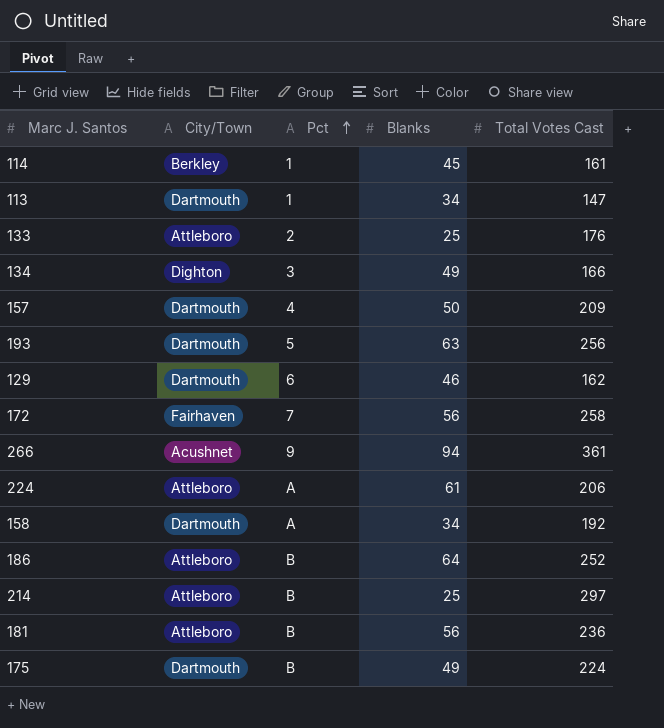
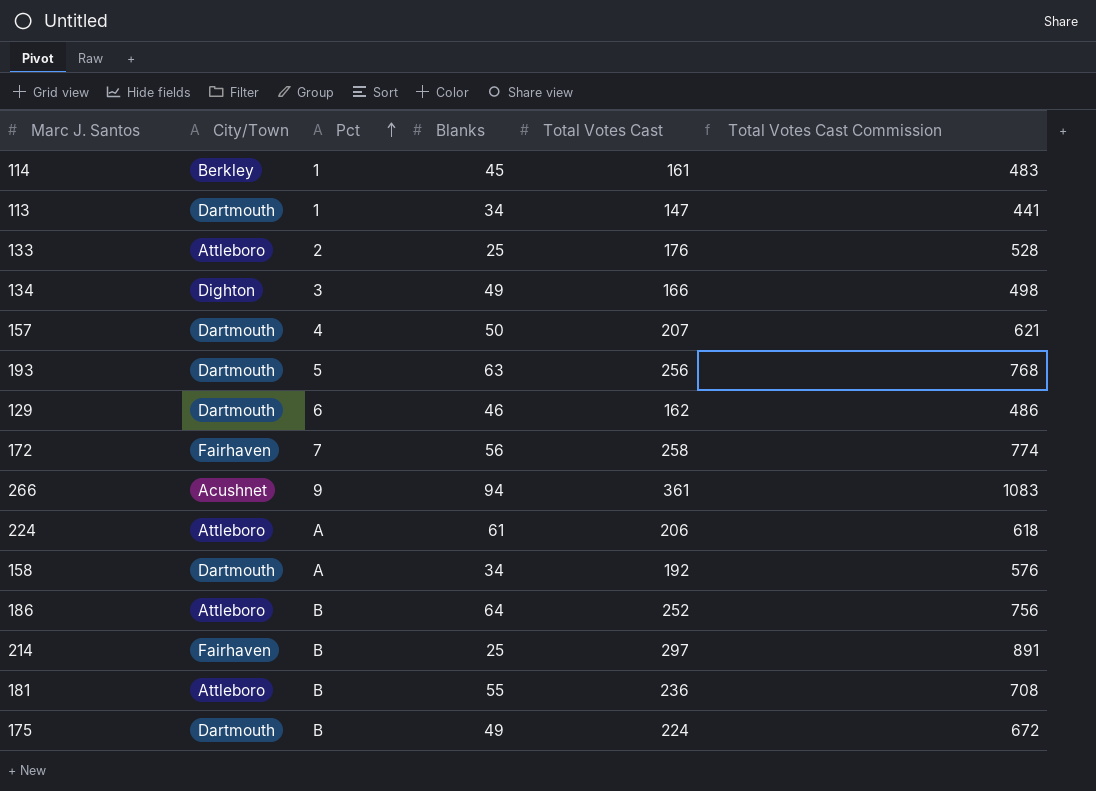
column Total Votes Cast Commission | formula: none -> [Total Votes Cast] * 3
157 | Total Votes Cast: 209 -> 207
214 | City/Town: Attleboro -> Fairhaven
181 | Blanks: 56 -> 55

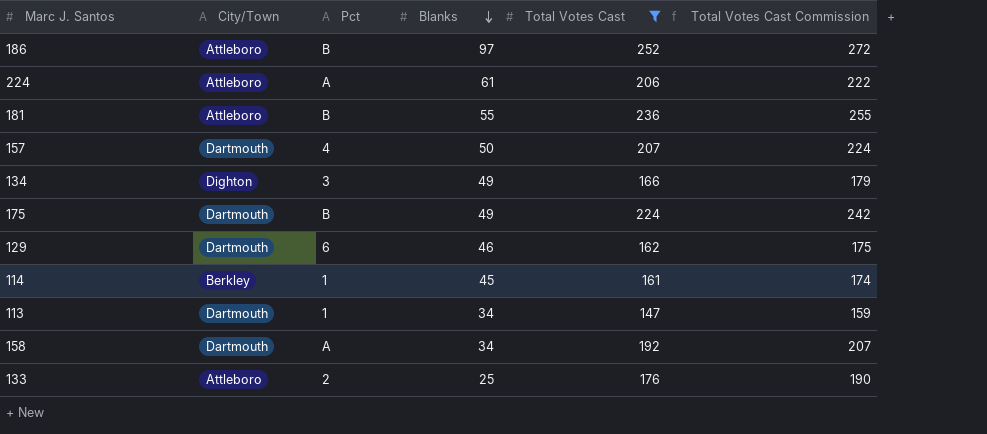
filter: none -> Total Votes Cast <= 252
row order: Pct ascending -> Blanks descending
column Total Votes Cast Commission | formula: [Total Votes Cast] * 3 -> [Total Votes Cast] * 1.08
186 | Blanks: 64 -> 97

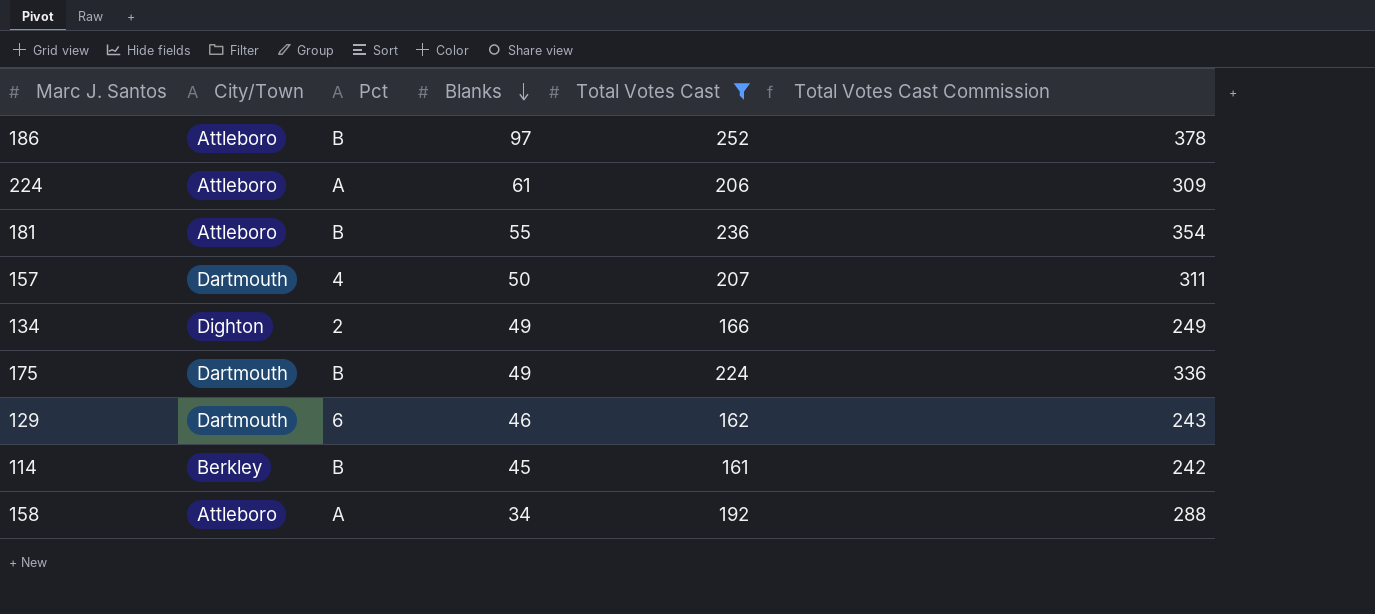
column Total Votes Cast Commission | formula: [Total Votes Cast] * 1.08 -> [Total Votes Cast] * 1.5
row 113: Dartmouth | 1 | 34 | 147 | 159 -> none
row 133: Attleboro | 2 | 25 | 176 | 190 -> none
134 | Pct: 3 -> 2
114 | Pct: 1 -> B
158 | City/Town: Dartmouth -> Attleboro

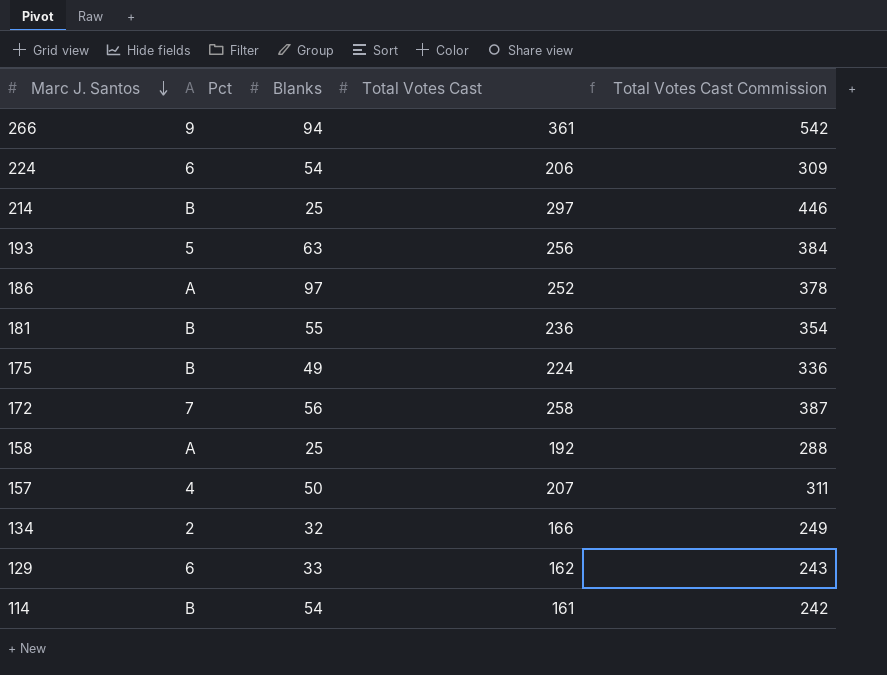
filter: Total Votes Cast <= 252 -> none
row order: Blanks descending -> Marc J. Santos descending
column City/Town | position: 2 -> none
224 | Pct: A -> 6
224 | Blanks: 61 -> 54
186 | Pct: B -> A
158 | Blanks: 34 -> 25
134 | Blanks: 49 -> 32
129 | Blanks: 46 -> 33
114 | Blanks: 45 -> 54

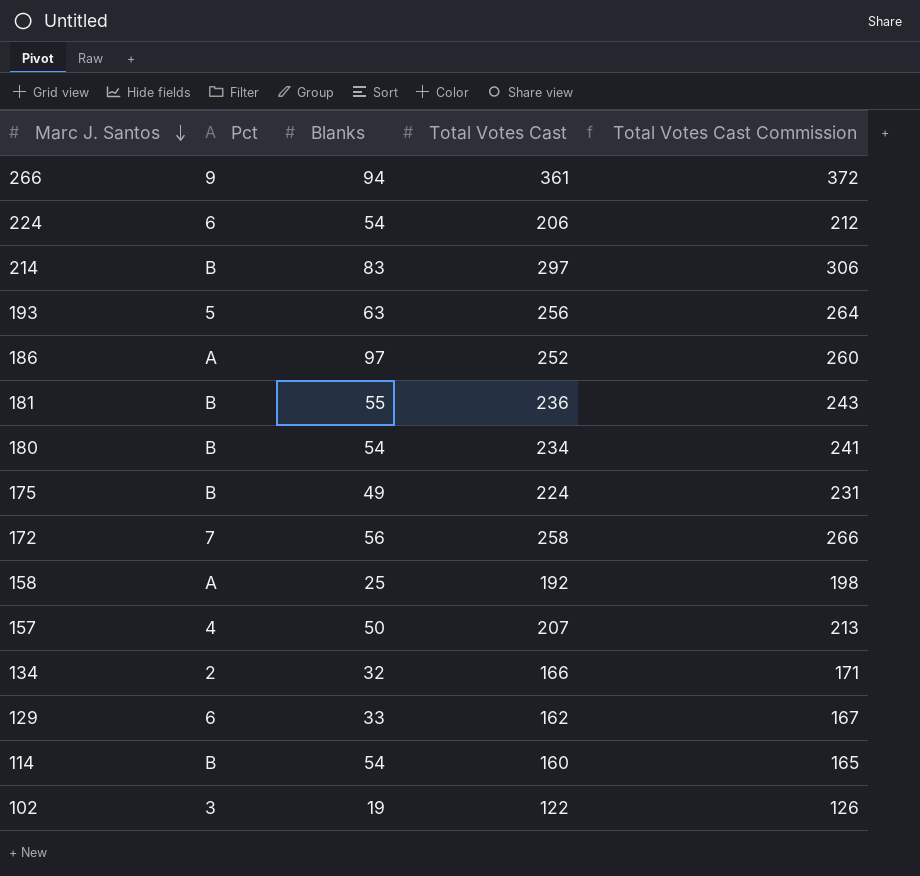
column Total Votes Cast Commission | formula: [Total Votes Cast] * 1.5 -> [Total Votes Cast] * 1.03
214 | Blanks: 25 -> 83
row 180: none -> B | 54 | 234 | 241
114 | Total Votes Cast: 161 -> 160
row 102: none -> 3 | 19 | 122 | 126

